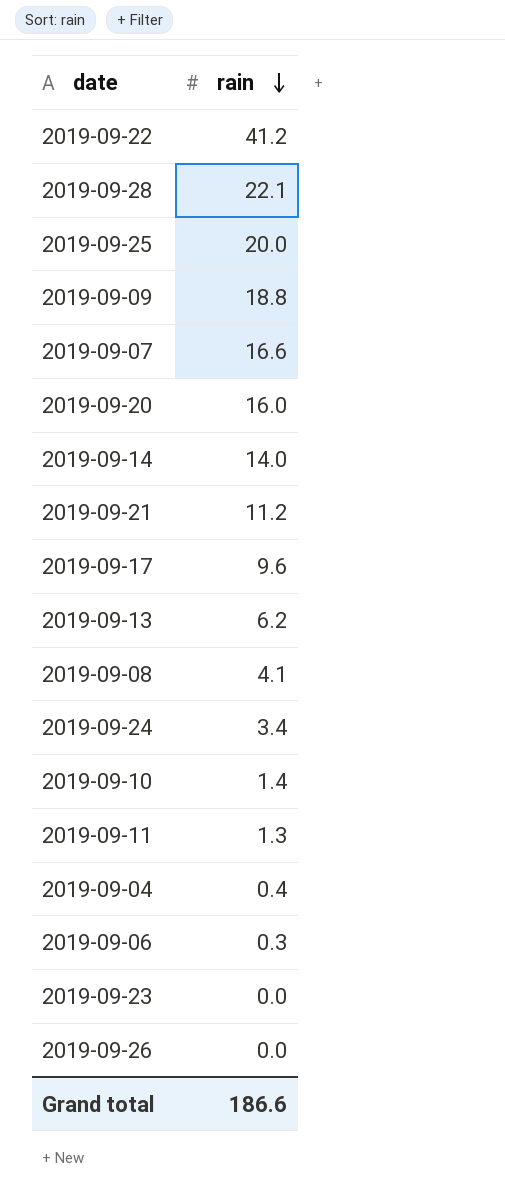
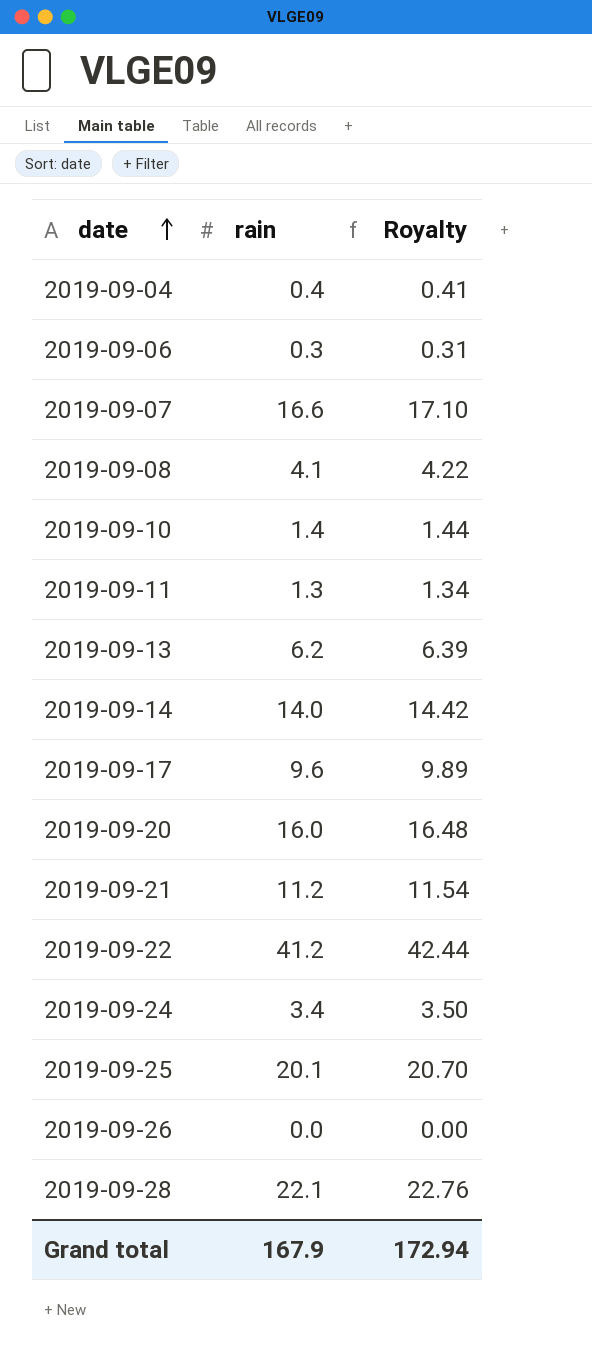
row order: rain descending -> date ascending
column Royalty | formula: none -> [rain] * 1.03
row 2019-09-09: 18.8 -> none
row 2019-09-23: 0.0 -> none
2019-09-25 | rain: 20.0 -> 20.1
Grand total | rain: 186.6 -> 167.9

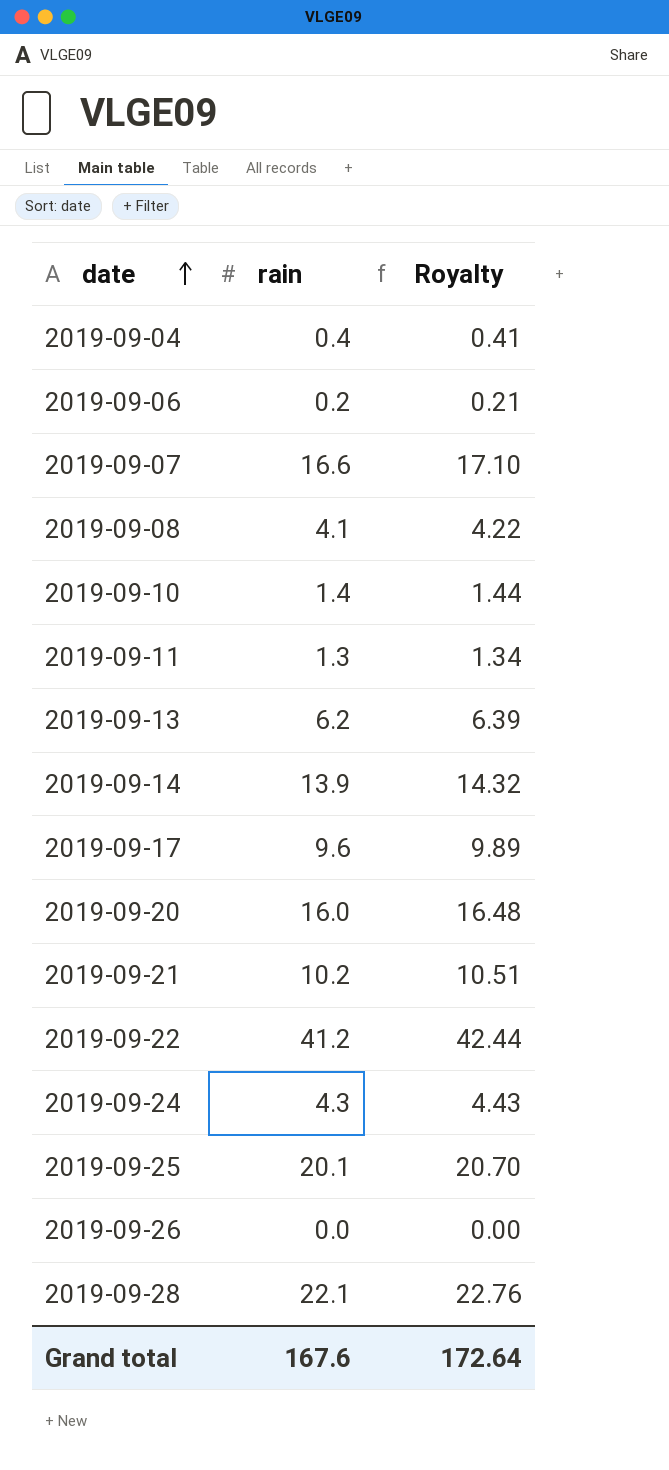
2019-09-06 | rain: 0.3 -> 0.2
2019-09-06 | Royalty: 0.31 -> 0.21
2019-09-14 | rain: 14.0 -> 13.9
2019-09-14 | Royalty: 14.42 -> 14.32
2019-09-21 | rain: 11.2 -> 10.2
2019-09-21 | Royalty: 11.54 -> 10.51
2019-09-24 | rain: 3.4 -> 4.3
2019-09-24 | Royalty: 3.50 -> 4.43
Grand total | rain: 167.9 -> 167.6
Grand total | Royalty: 172.94 -> 172.64

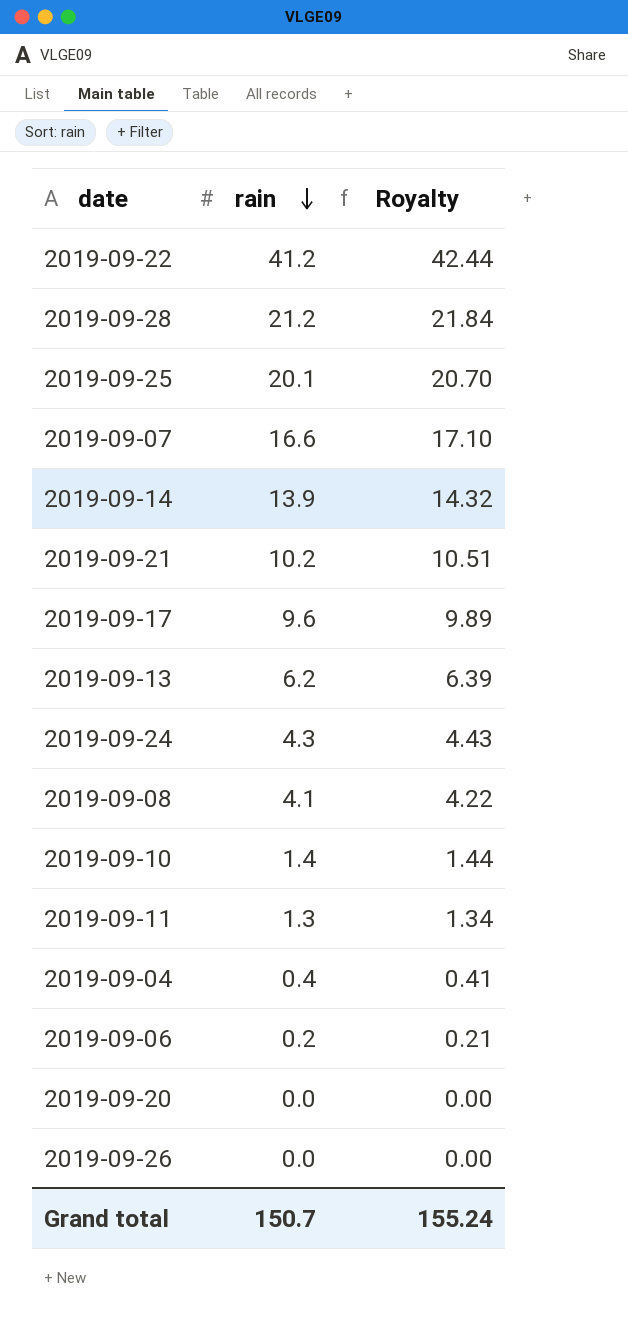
row order: date ascending -> rain descending
2019-09-28 | rain: 22.1 -> 21.2
2019-09-28 | Royalty: 22.76 -> 21.84
2019-09-20 | rain: 16.0 -> 0.0
2019-09-20 | Royalty: 16.48 -> 0.00
Grand total | rain: 167.6 -> 150.7
Grand total | Royalty: 172.64 -> 155.24

